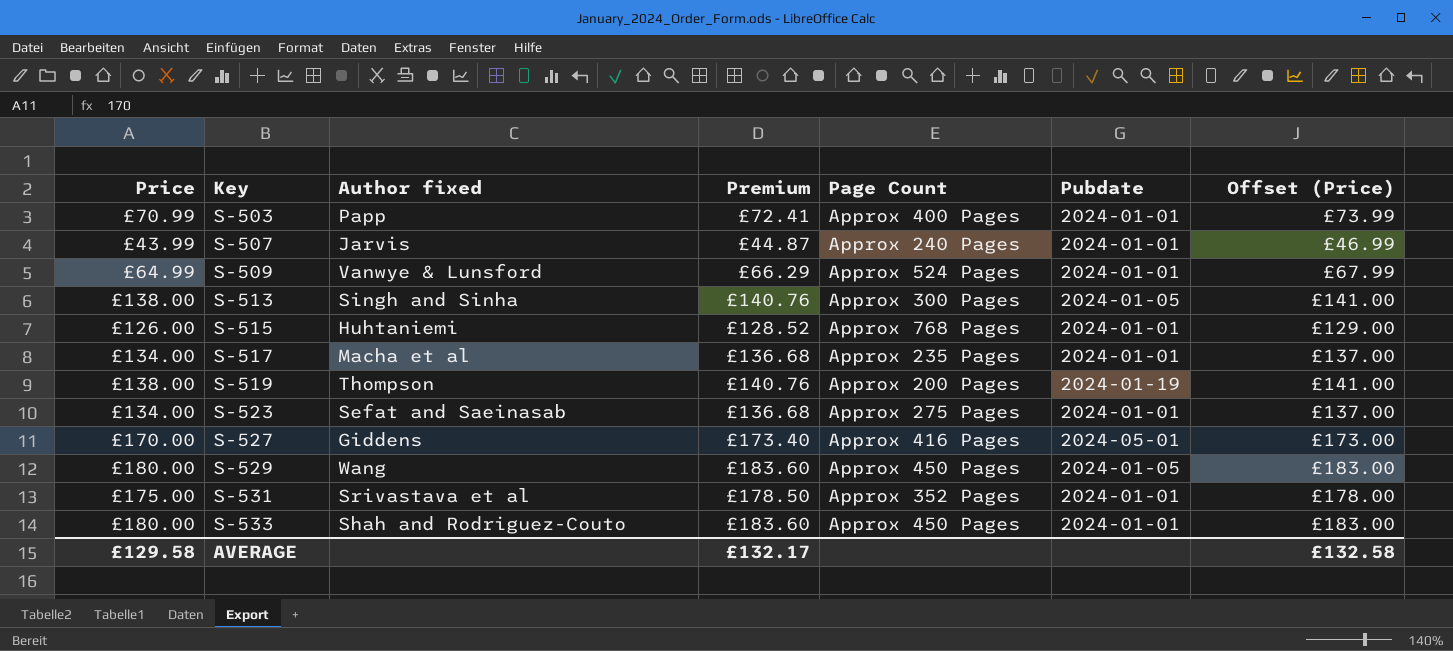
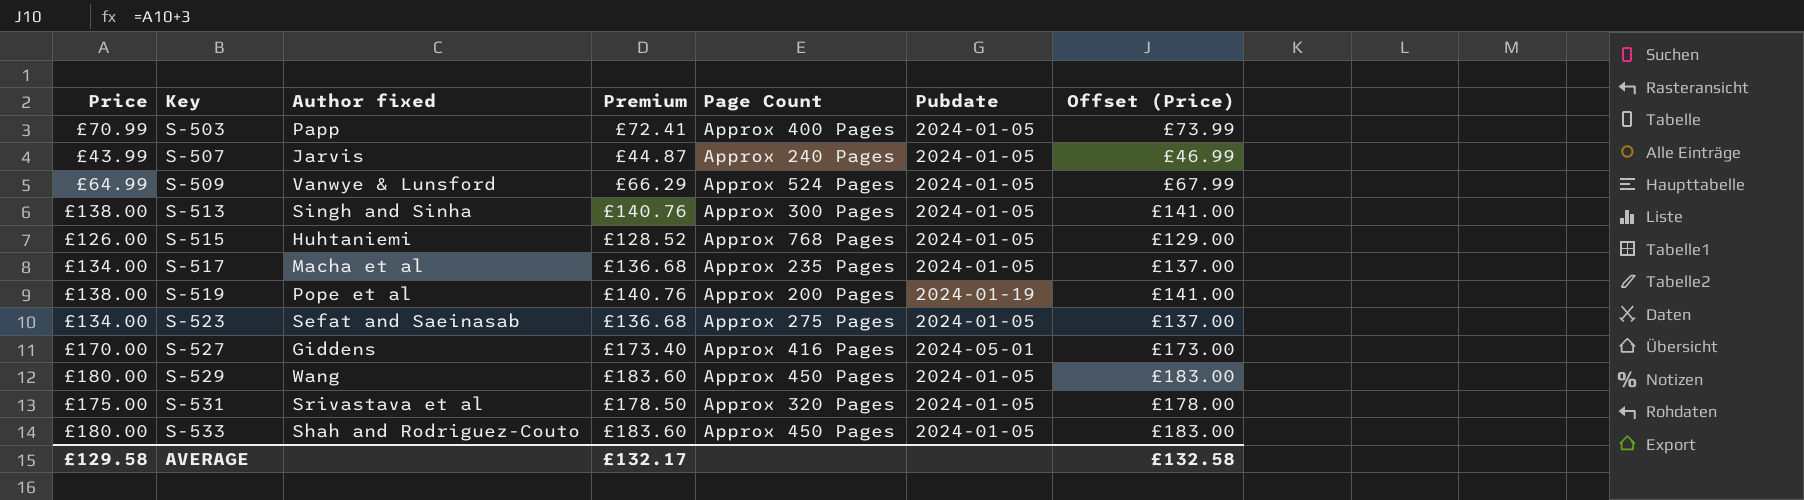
S-503 | Pubdate: 2024-01-01 -> 2024-01-05
S-507 | Pubdate: 2024-01-01 -> 2024-01-05
S-509 | Pubdate: 2024-01-01 -> 2024-01-05
S-515 | Pubdate: 2024-01-01 -> 2024-01-05
S-517 | Pubdate: 2024-01-01 -> 2024-01-05
S-519 | Author fixed: Thompson -> Pope et al
S-523 | Pubdate: 2024-01-01 -> 2024-01-05
S-531 | Page Count: Approx 352 Pages -> Approx 320 Pages
S-531 | Pubdate: 2024-01-01 -> 2024-01-05
S-533 | Pubdate: 2024-01-01 -> 2024-01-05

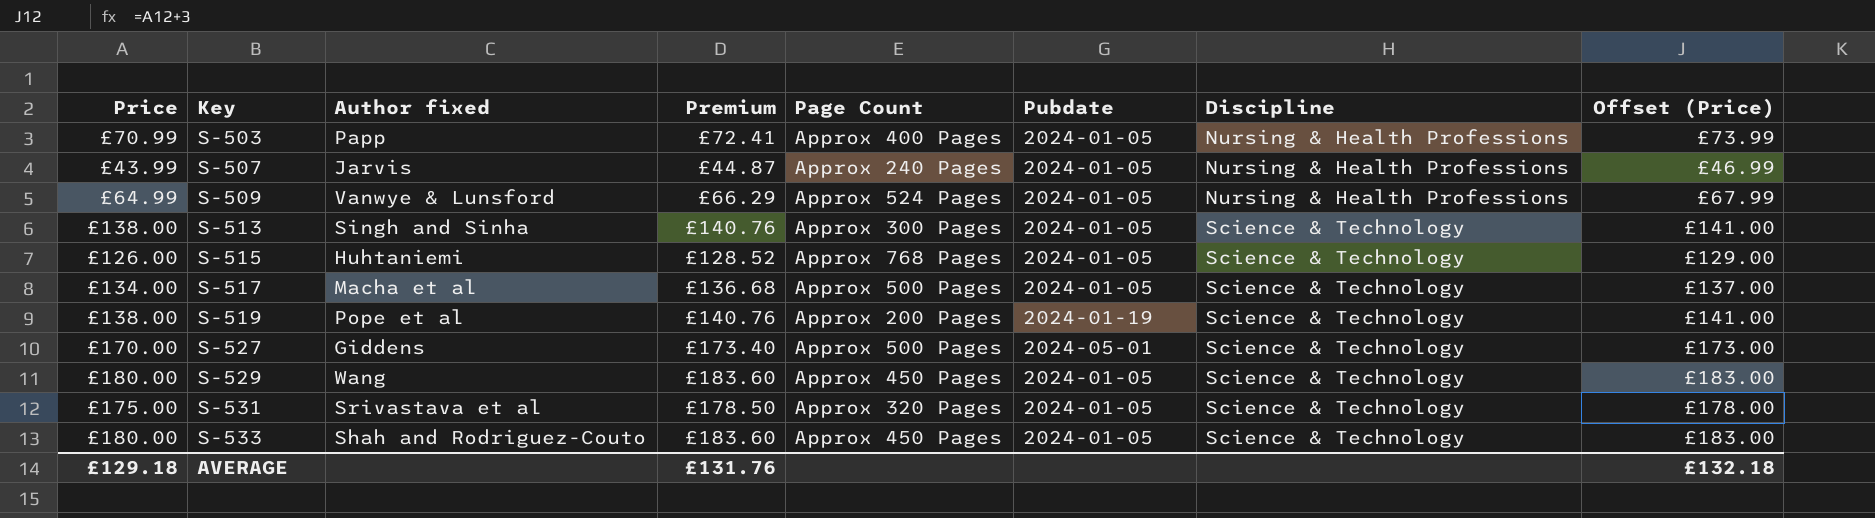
column Discipline | position: none -> 7
row S-523: £134.00 | Sefat and Saeinasab | £136.68 | Approx 275 Pages | 2024-01-05 | £137.00 -> none
S-517 | Page Count: Approx 235 Pages -> Approx 500 Pages
S-527 | Page Count: Approx 416 Pages -> Approx 500 Pages
AVERAGE | Price: £129.58 -> £129.18
AVERAGE | Premium: £132.17 -> £131.76
AVERAGE | Offset (Price): £132.58 -> £132.18

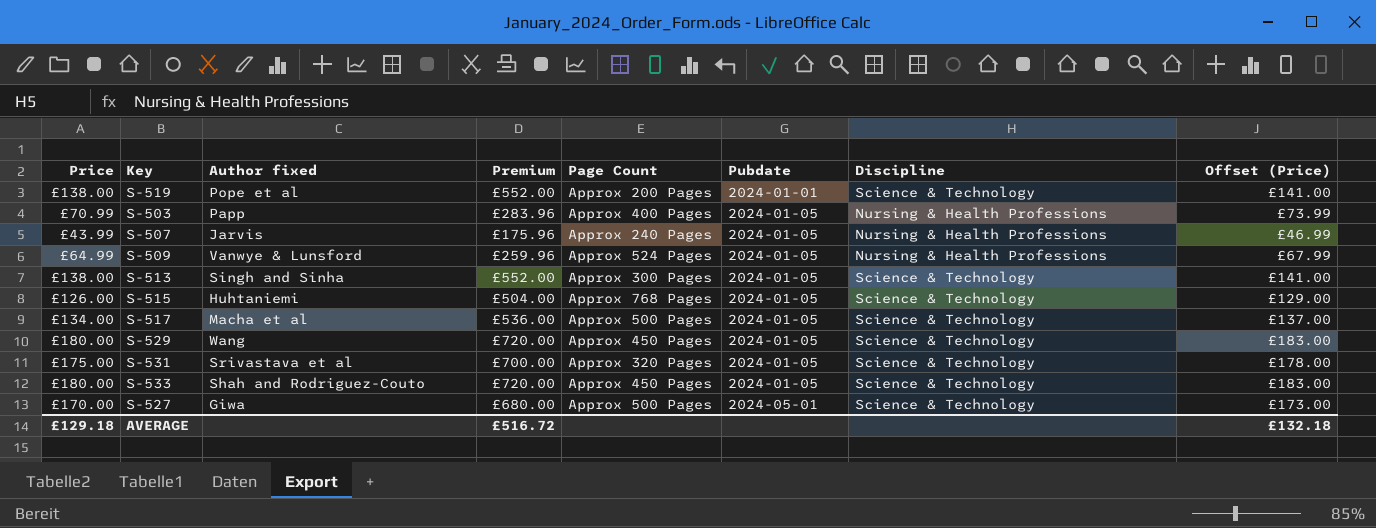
row order: Key ascending -> Pubdate ascending
column Premium | formula: [Price] * 1.02 -> [Price] * 4
S-519 | Pubdate: 2024-01-19 -> 2024-01-01
S-527 | Author fixed: Giddens -> Giwa
AVERAGE | Premium: £131.76 -> £516.72

